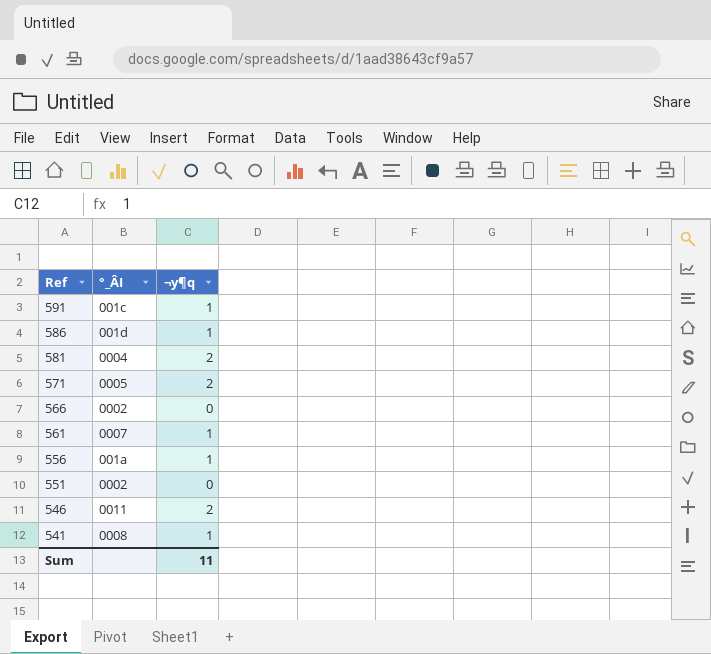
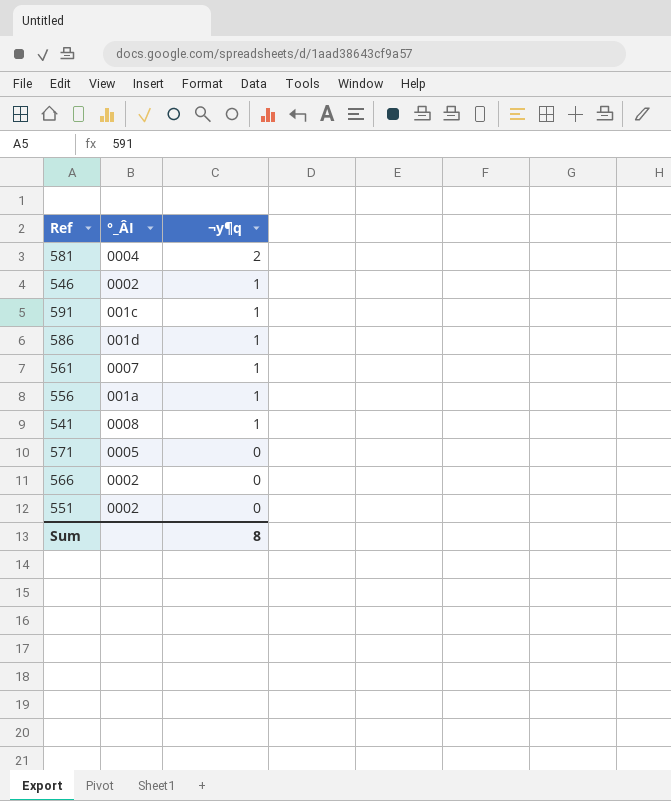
row order: Ref descending -> ¬y¶q descending
546 | °_ÂI: 0011 -> 0002
546 | ¬y¶q: 2 -> 1
571 | ¬y¶q: 2 -> 0
Sum | ¬y¶q: 11 -> 8

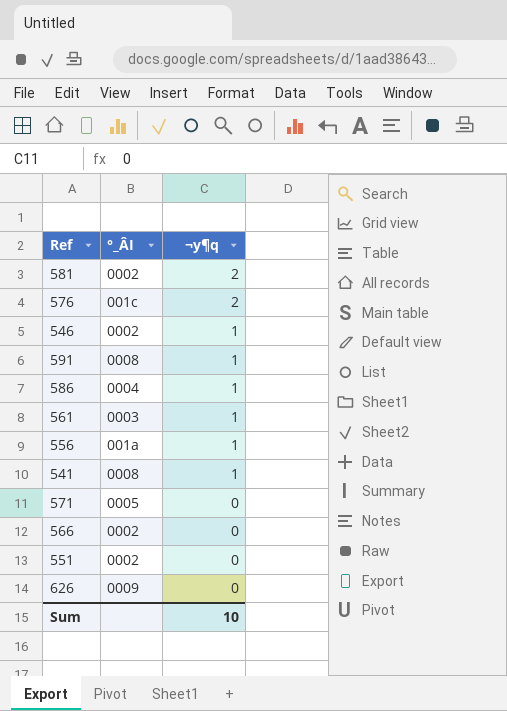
581 | °_ÂI: 0004 -> 0002
row 576: none -> 001c | 2
591 | °_ÂI: 001c -> 0008
586 | °_ÂI: 001d -> 0004
561 | °_ÂI: 0007 -> 0003
row 626: none -> 0009 | 0
Sum | ¬y¶q: 8 -> 10

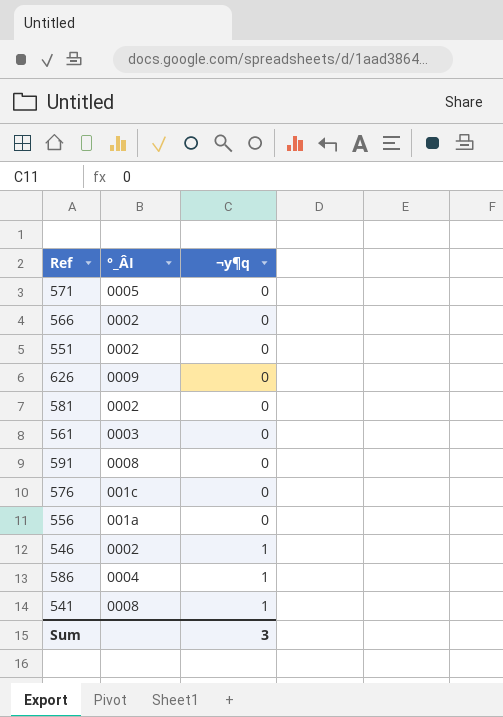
row order: ¬y¶q descending -> ¬y¶q ascending
581 | ¬y¶q: 2 -> 0
561 | ¬y¶q: 1 -> 0
591 | ¬y¶q: 1 -> 0
576 | ¬y¶q: 2 -> 0
556 | ¬y¶q: 1 -> 0
Sum | ¬y¶q: 10 -> 3

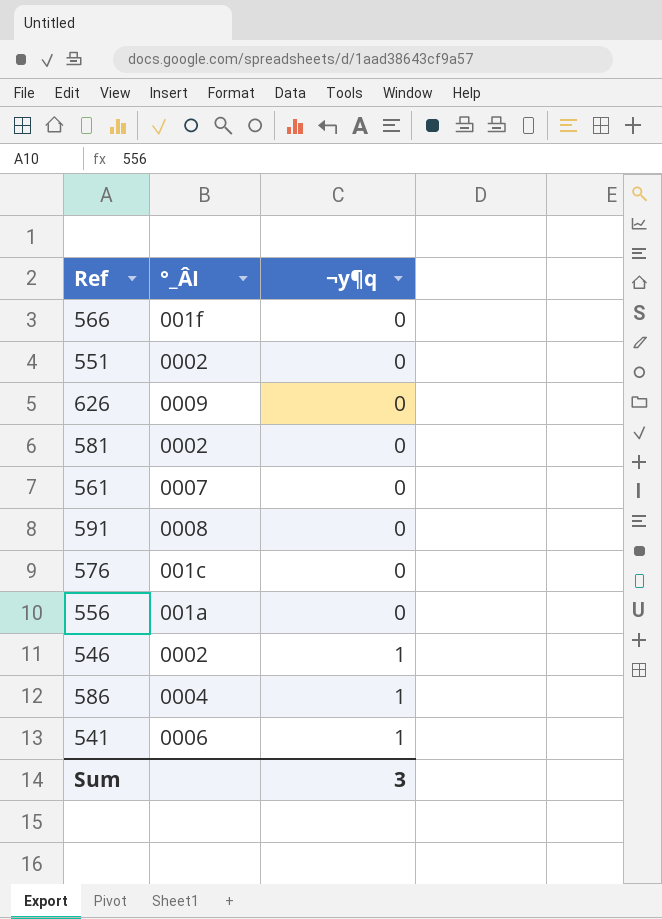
row 571: 0005 | 0 -> none
566 | °_ÂI: 0002 -> 001f
561 | °_ÂI: 0003 -> 0007
541 | °_ÂI: 0008 -> 0006

